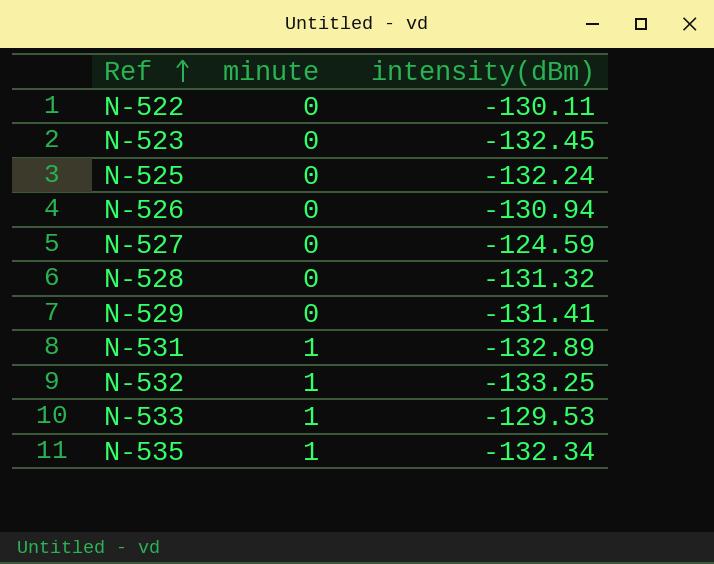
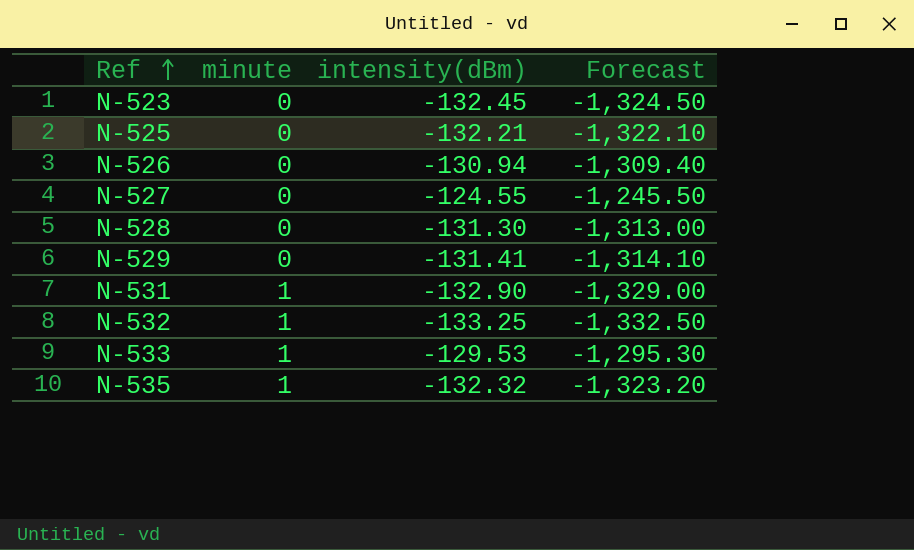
column Forecast | formula: none -> [intensity(dBm)] * 10
row N-522: 0 | -130.11 -> none
N-525 | intensity(dBm): -132.24 -> -132.21
N-527 | intensity(dBm): -124.59 -> -124.55
N-528 | intensity(dBm): -131.32 -> -131.30
N-531 | intensity(dBm): -132.89 -> -132.90
N-535 | intensity(dBm): -132.34 -> -132.32

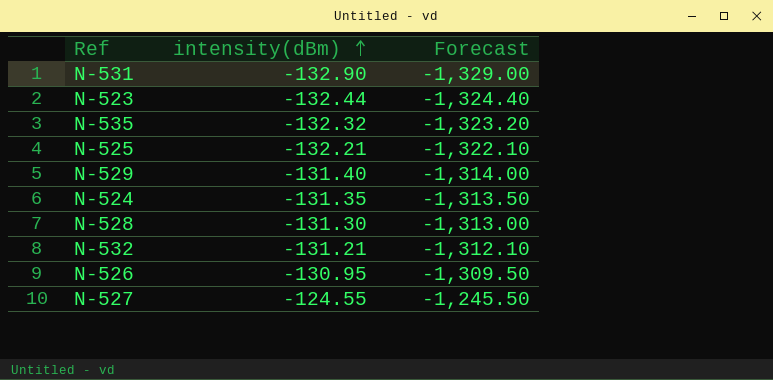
row order: Ref ascending -> intensity(dBm) ascending
column minute | position: 2 -> none
row N-533: 1 | -129.53 | -1,295.30 -> none
N-523 | intensity(dBm): -132.45 -> -132.44
N-523 | Forecast: -1,324.50 -> -1,324.40
N-529 | intensity(dBm): -131.41 -> -131.40
N-529 | Forecast: -1,314.10 -> -1,314.00
row N-524: none -> -131.35 | -1,313.50
N-532 | intensity(dBm): -133.25 -> -131.21
N-532 | Forecast: -1,332.50 -> -1,312.10
N-526 | intensity(dBm): -130.94 -> -130.95
N-526 | Forecast: -1,309.40 -> -1,309.50

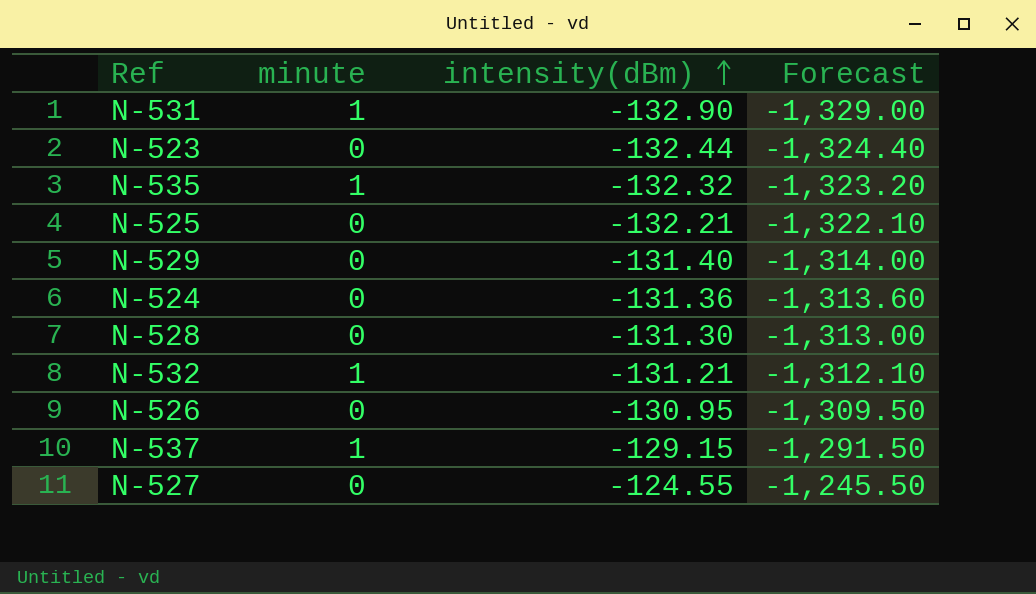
column minute | position: none -> 2
N-524 | intensity(dBm): -131.35 -> -131.36
N-524 | Forecast: -1,313.50 -> -1,313.60
row N-537: none -> 1 | -129.15 | -1,291.50

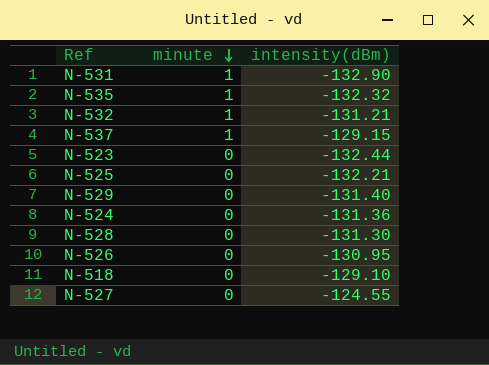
row order: intensity(dBm) ascending -> minute descending
column Forecast | formula: [intensity(dBm)] * 10 -> none
row N-518: none -> 0 | -129.10

